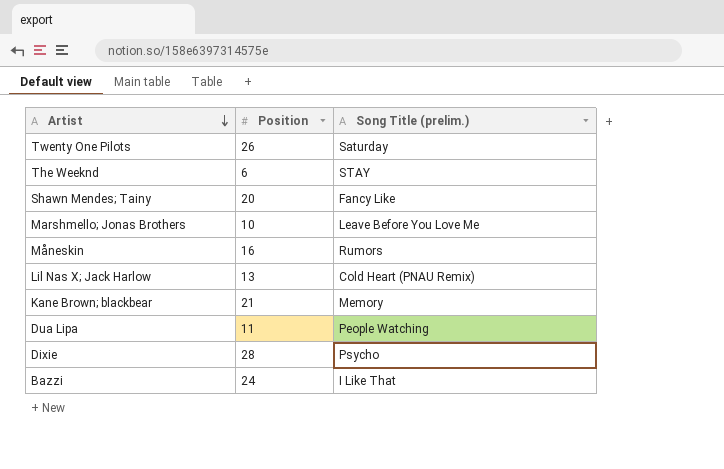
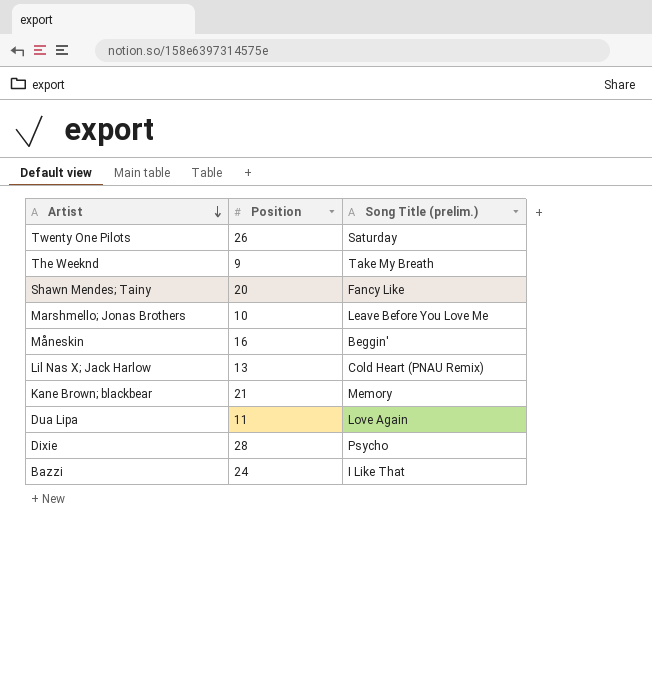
The Weeknd | Position: 6 -> 9
The Weeknd | Song Title (prelim.): STAY -> Take My Breath
Måneskin | Song Title (prelim.): Rumors -> Beggin'
Dua Lipa | Song Title (prelim.): People Watching -> Love Again

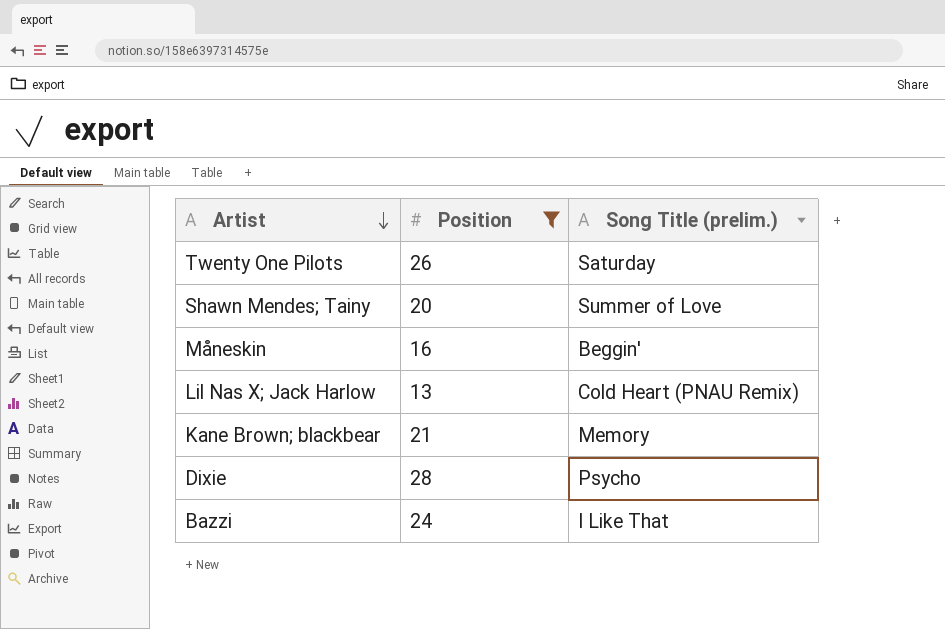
filter: none -> Position >= 13
Shawn Mendes; Tainy | Song Title (prelim.): Fancy Like -> Summer of Love

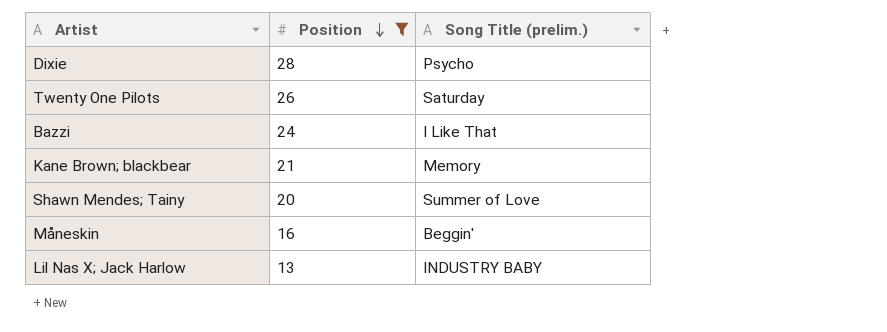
row order: Artist descending -> Position descending
Lil Nas X; Jack Harlow | Song Title (prelim.): Cold Heart (PNAU Remix) -> INDUSTRY BABY

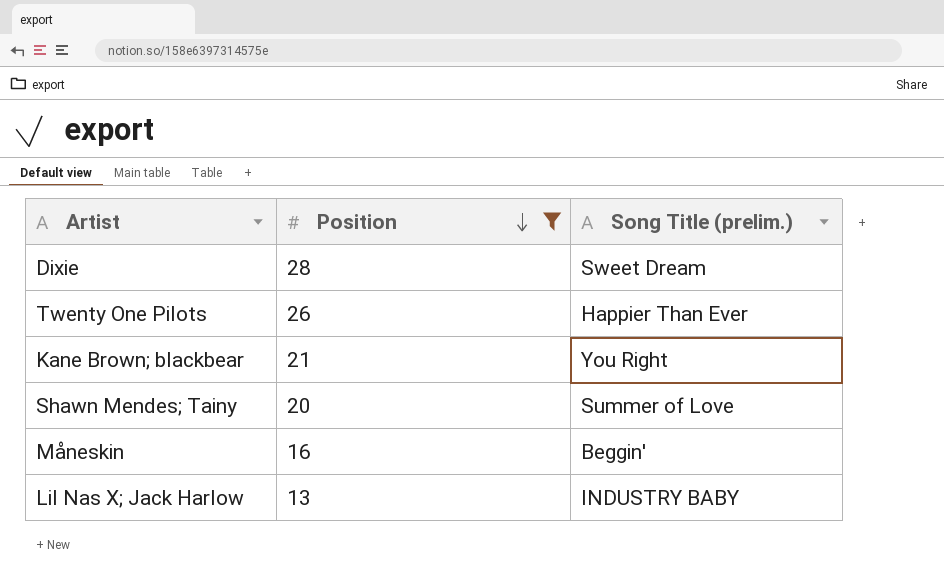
row Bazzi: 24 | I Like That -> none
Dixie | Song Title (prelim.): Psycho -> Sweet Dream
Twenty One Pilots | Song Title (prelim.): Saturday -> Happier Than Ever
Kane Brown; blackbear | Song Title (prelim.): Memory -> You Right

